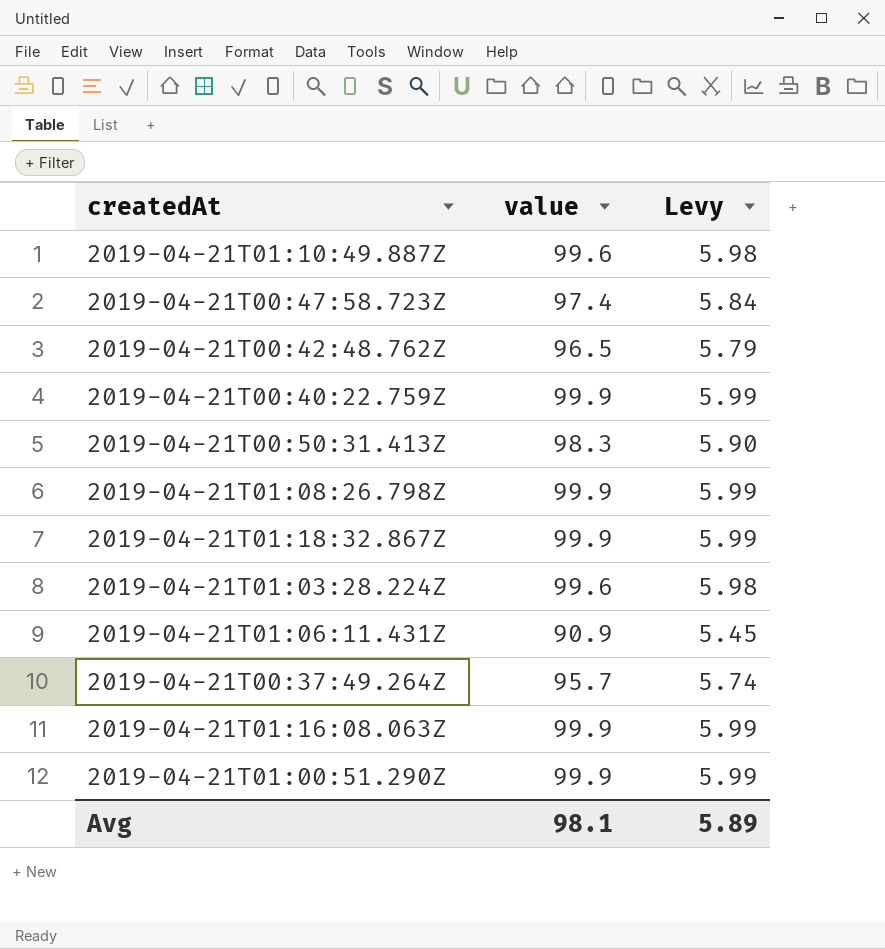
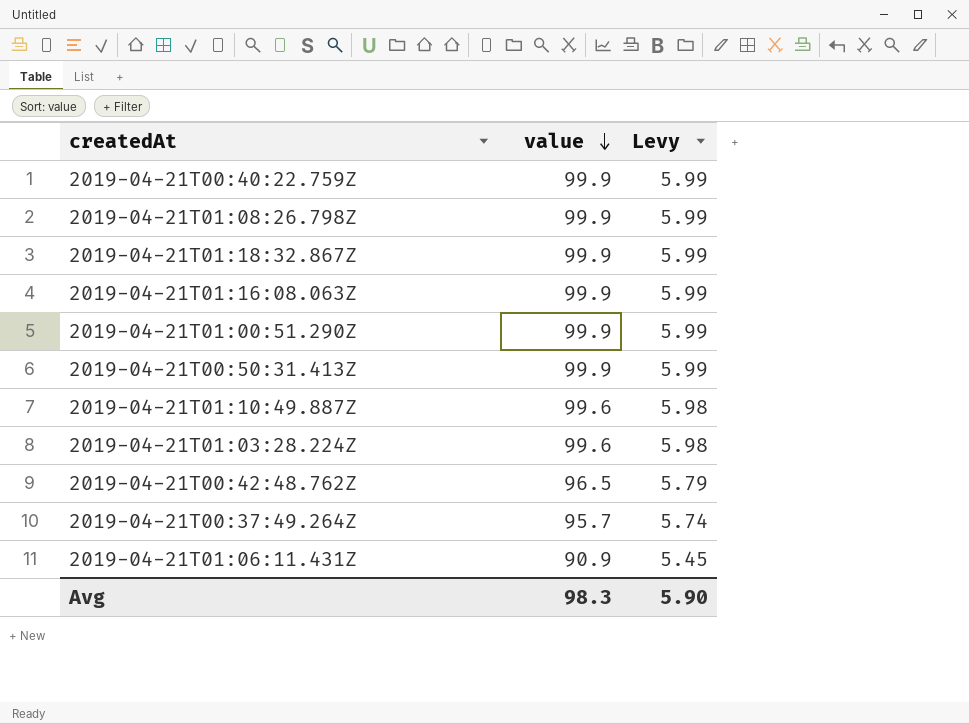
row order: none -> value descending
row 2019-04-21T00:47:58.723Z: 97.4 | 5.84 -> none
2019-04-21T00:50:31.413Z | value: 98.3 -> 99.9
2019-04-21T00:50:31.413Z | Levy: 5.90 -> 5.99
Avg | value: 98.1 -> 98.3
Avg | Levy: 5.89 -> 5.90

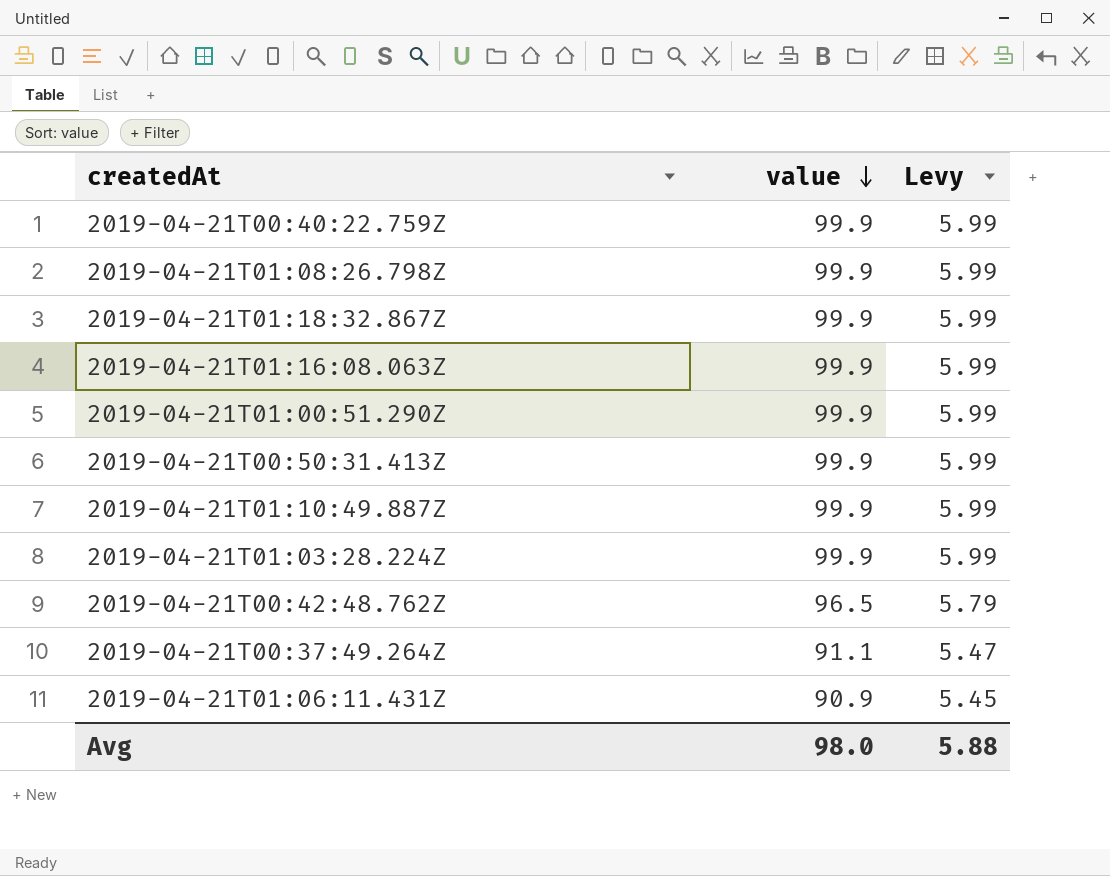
2019-04-21T01:10:49.887Z | value: 99.6 -> 99.9
2019-04-21T01:10:49.887Z | Levy: 5.98 -> 5.99
2019-04-21T01:03:28.224Z | value: 99.6 -> 99.9
2019-04-21T01:03:28.224Z | Levy: 5.98 -> 5.99
2019-04-21T00:37:49.264Z | value: 95.7 -> 91.1
2019-04-21T00:37:49.264Z | Levy: 5.74 -> 5.47
Avg | value: 98.3 -> 98.0
Avg | Levy: 5.90 -> 5.88

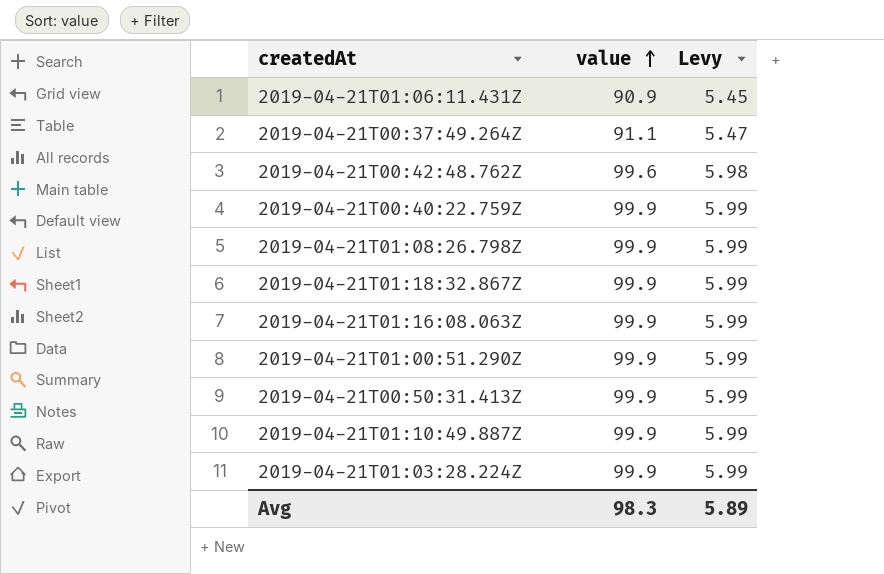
row order: value descending -> value ascending
2019-04-21T00:42:48.762Z | value: 96.5 -> 99.6
2019-04-21T00:42:48.762Z | Levy: 5.79 -> 5.98
Avg | value: 98.0 -> 98.3
Avg | Levy: 5.88 -> 5.89

